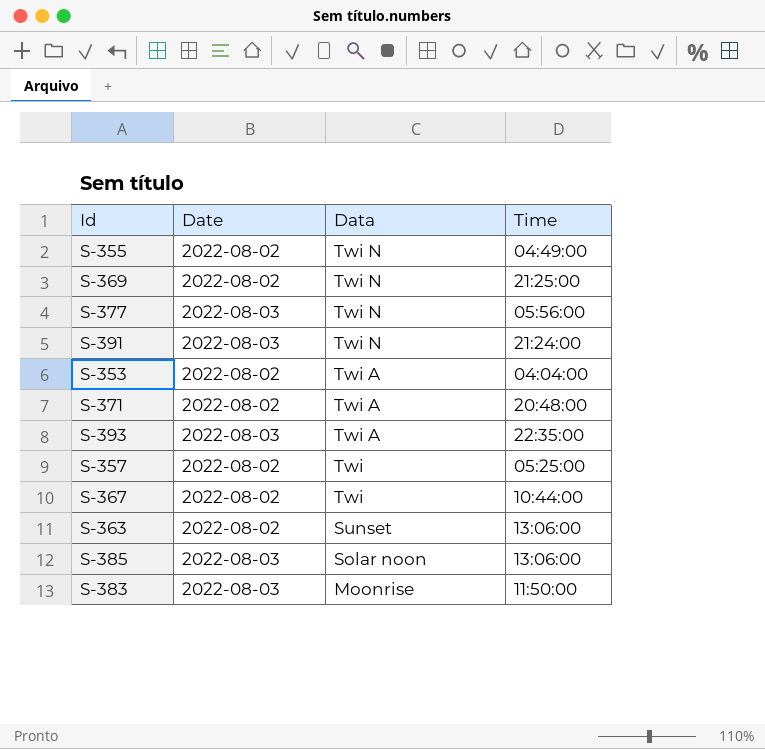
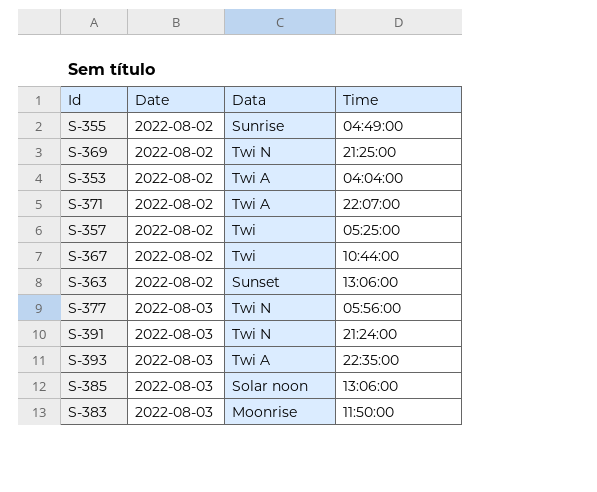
row order: Data descending -> Date ascending
S-355 | Data: Twi N -> Sunrise
S-371 | Time: 20:48:00 -> 22:07:00

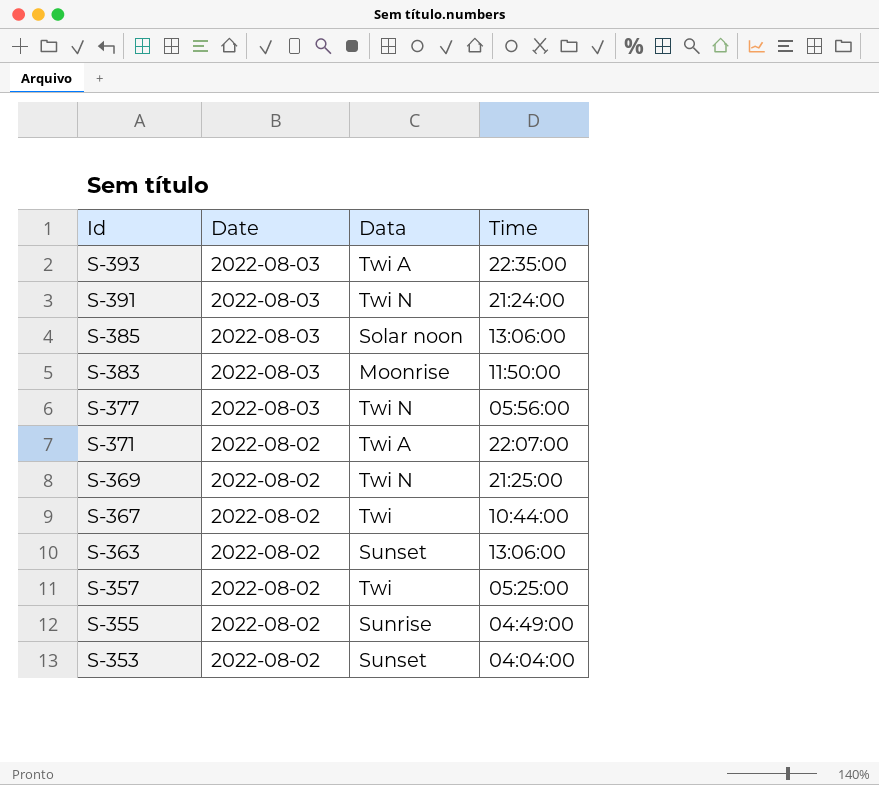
row order: Date ascending -> Id descending
S-353 | Data: Twi A -> Sunset

